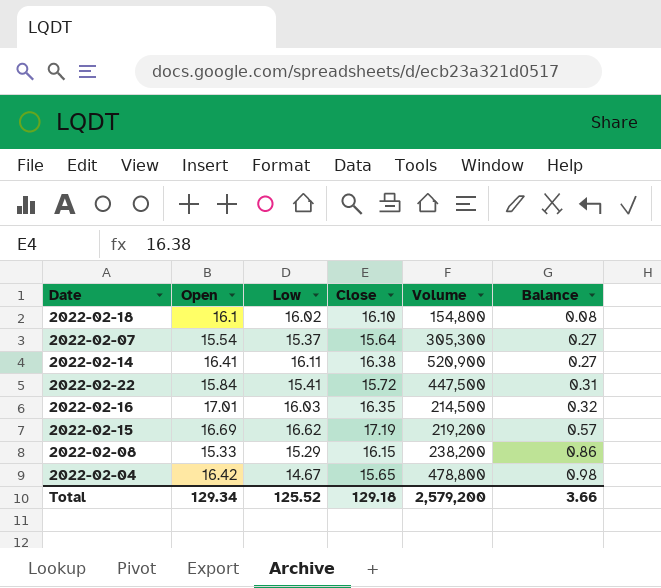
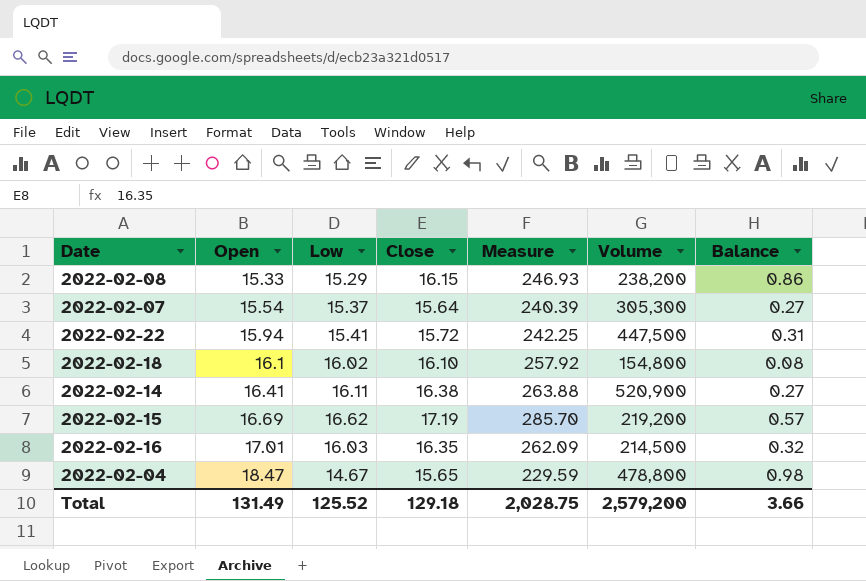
row order: Balance ascending -> Open ascending
column Measure | formula: none -> [Low] * [Close]
2022-02-22 | Open: 15.84 -> 15.94
2022-02-04 | Open: 16.42 -> 18.47
Total | Open: 129.34 -> 131.49

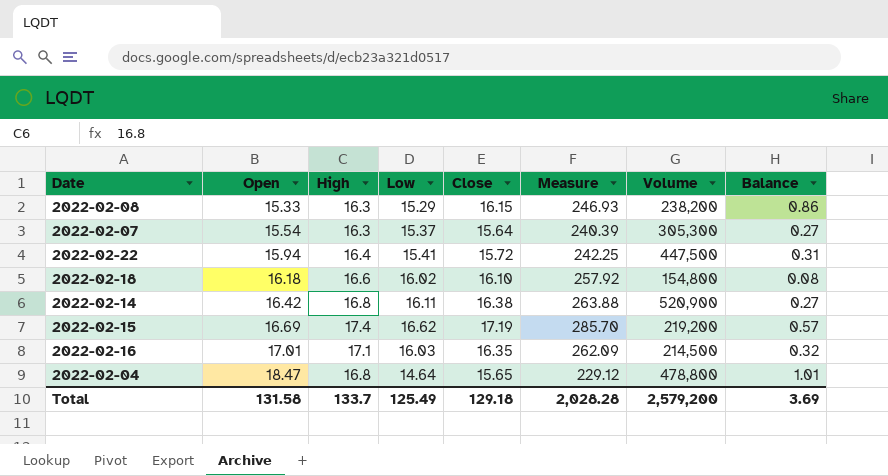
column High | position: none -> 3
2022-02-18 | Open: 16.1 -> 16.18
2022-02-14 | Open: 16.41 -> 16.42
2022-02-04 | Low: 14.67 -> 14.64
2022-02-04 | Measure: 229.59 -> 229.12
2022-02-04 | Balance: 0.98 -> 1.01
Total | Open: 131.49 -> 131.58
Total | Low: 125.52 -> 125.49
Total | Measure: 2,028.75 -> 2,028.28
Total | Balance: 3.66 -> 3.69

